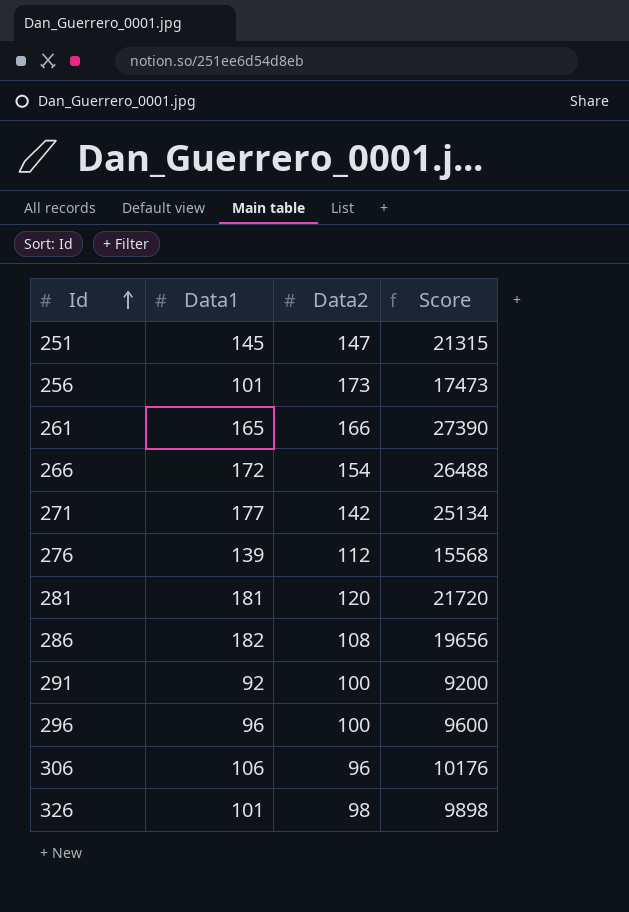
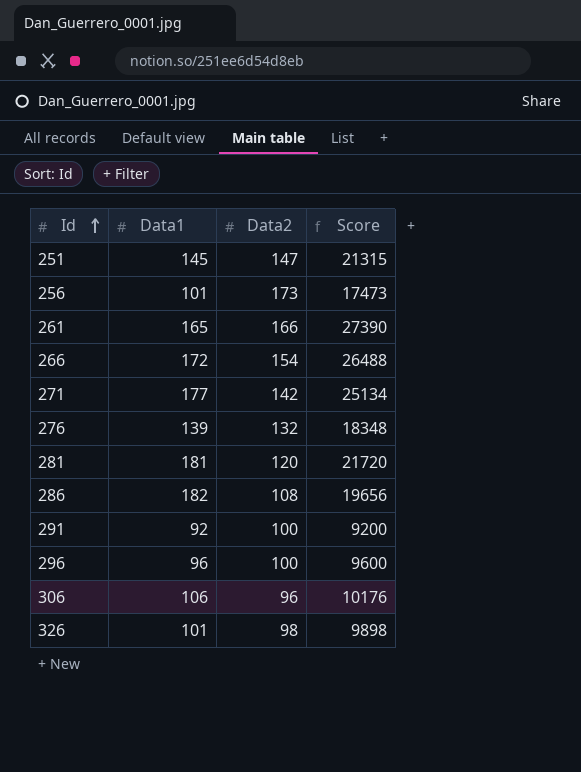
276 | Data2: 112 -> 132
276 | Score: 15568 -> 18348

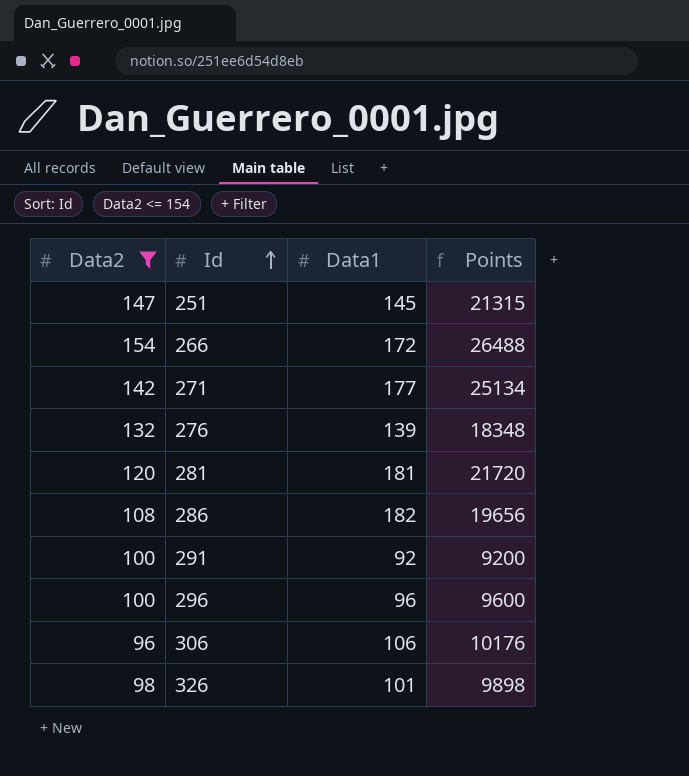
filter: none -> Data2 <= 154
column Data2 | position: 3 -> 1
column name: Score -> Points

